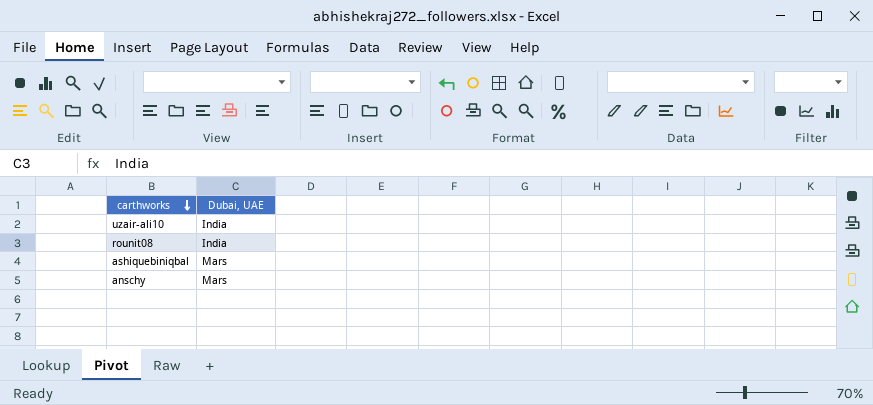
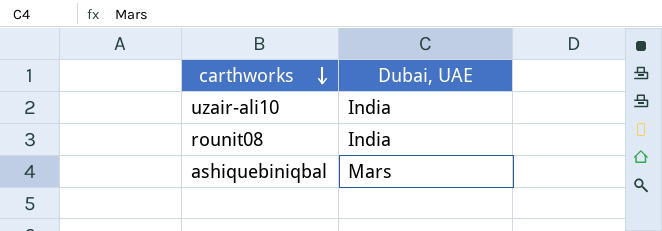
row anschy: Mars -> none

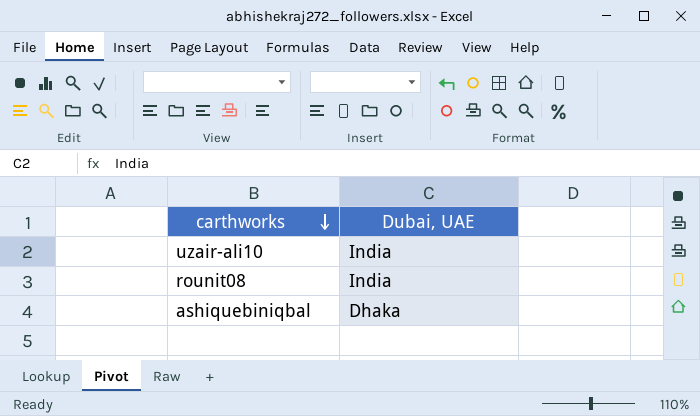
ashiquebiniqbal | Dubai, UAE: Mars -> Dhaka

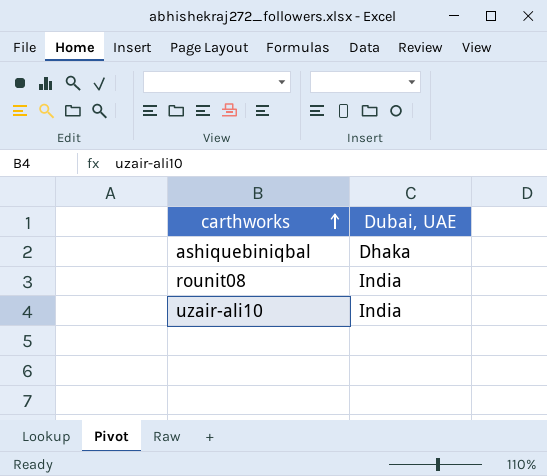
row order: carthworks descending -> carthworks ascending

